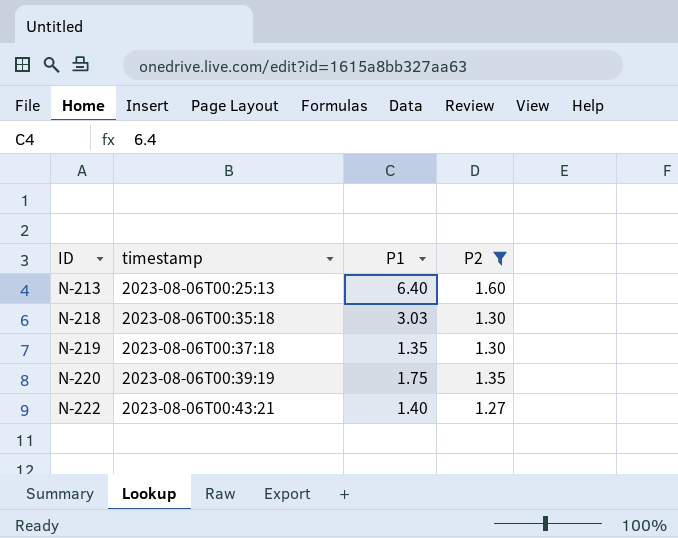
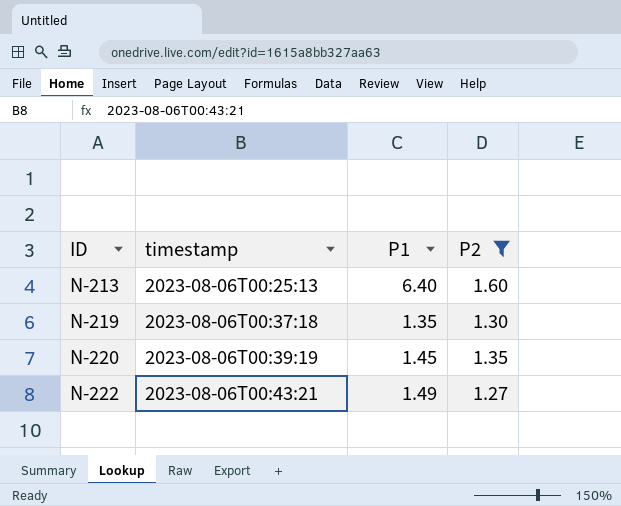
row N-218: 2023-08-06T00:35:18 | 3.03 | 1.30 -> none
N-220 | P1: 1.75 -> 1.45
N-222 | P1: 1.40 -> 1.49

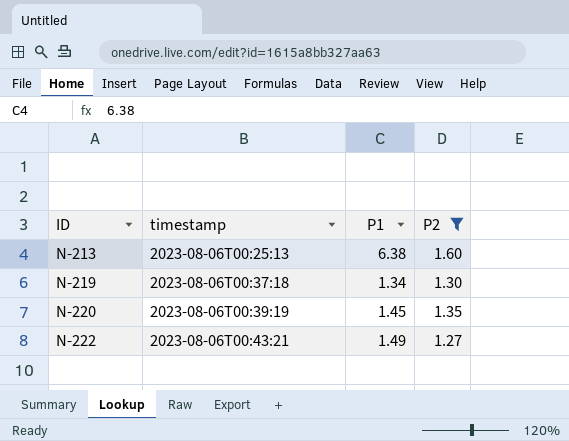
N-213 | P1: 6.40 -> 6.38
N-219 | P1: 1.35 -> 1.34

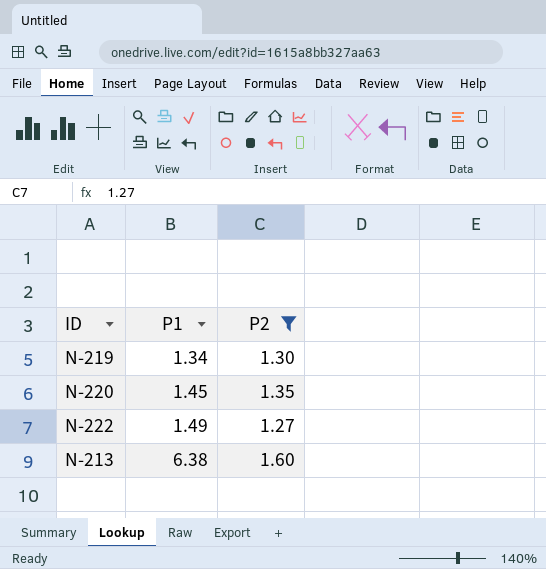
row order: ID ascending -> P1 ascending
column timestamp | position: 2 -> none

